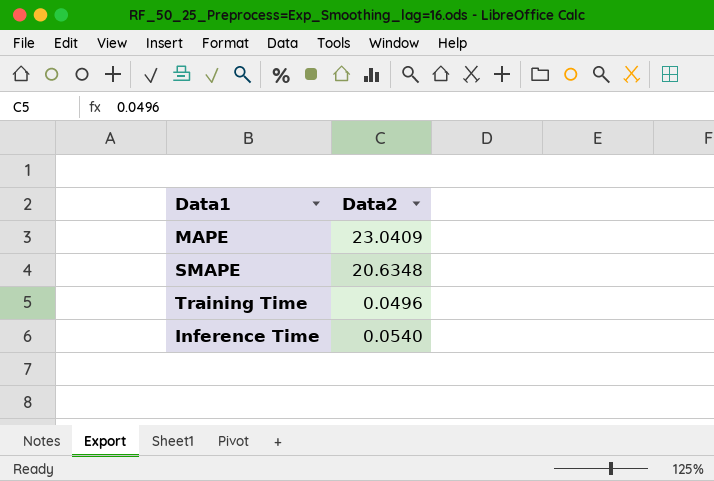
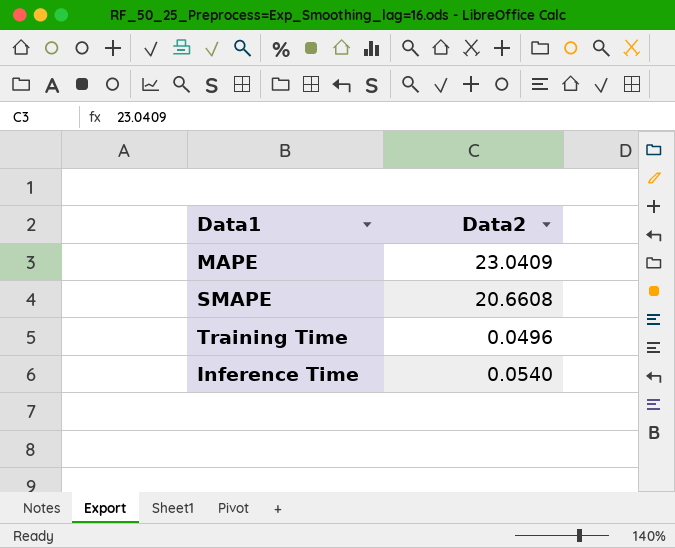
SMAPE | Data2: 20.6348 -> 20.6608

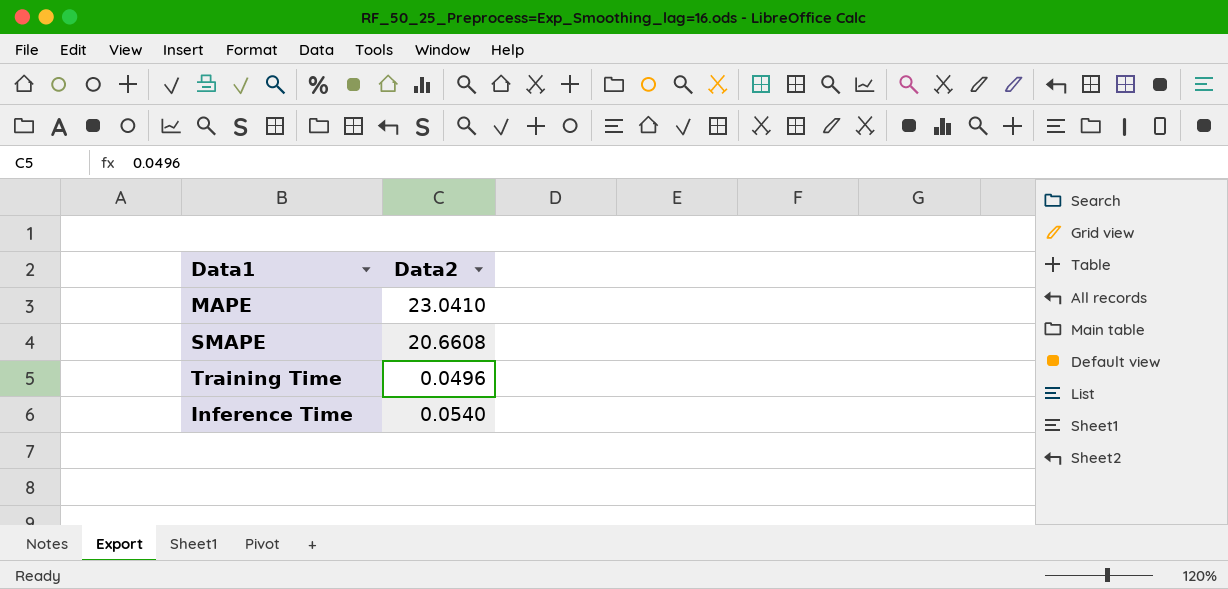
MAPE | Data2: 23.0409 -> 23.0410

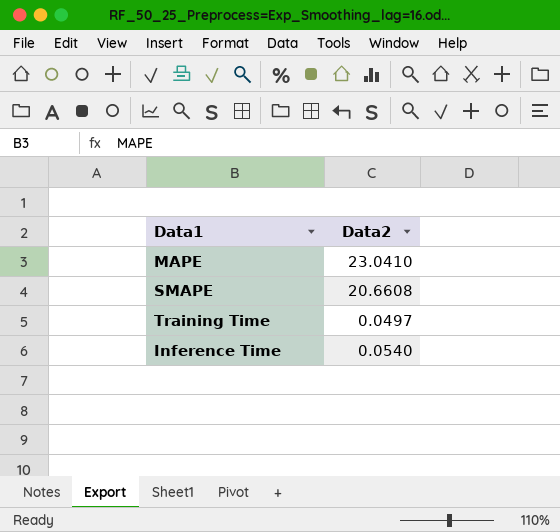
Training Time | Data2: 0.0496 -> 0.0497

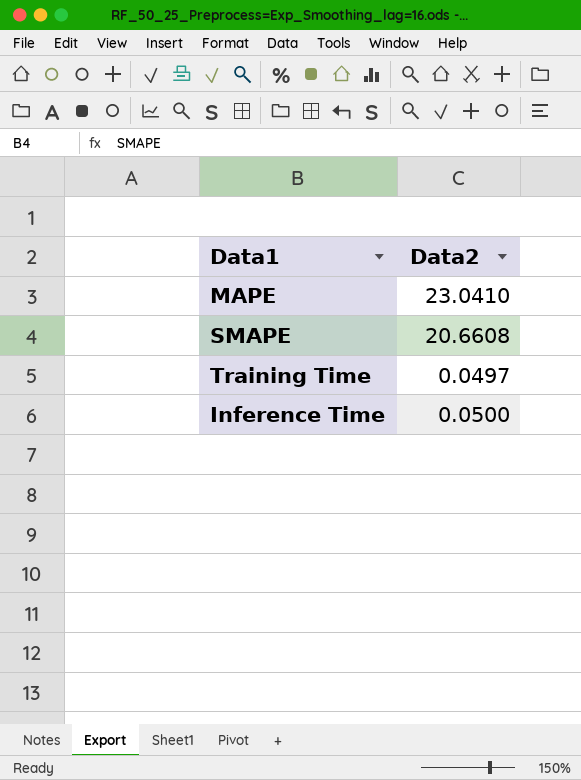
Inference Time | Data2: 0.0540 -> 0.0500

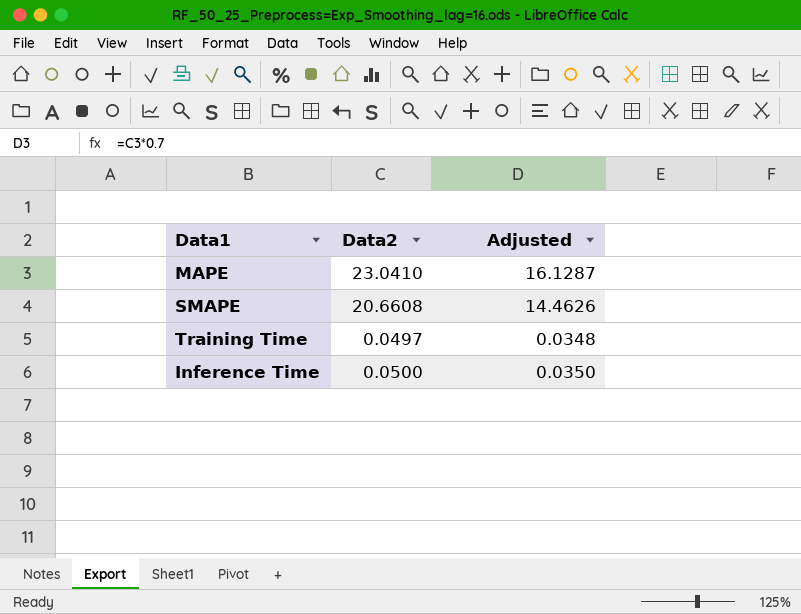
column Adjusted | formula: none -> [Data2] * 0.7

